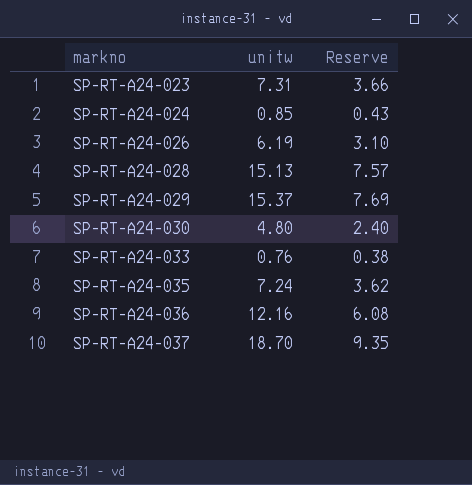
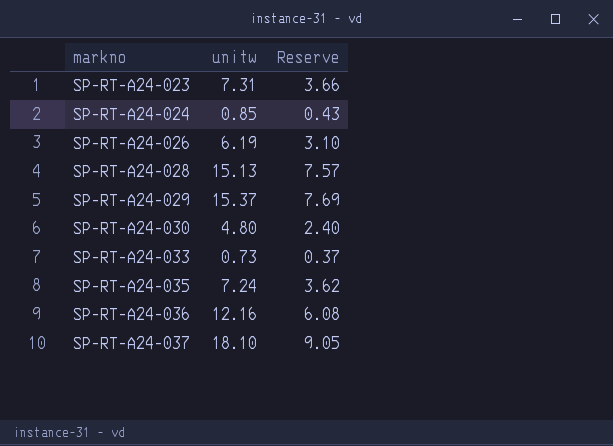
SP-RT-A24-033 | unitw: 0.76 -> 0.73
SP-RT-A24-033 | Reserve: 0.38 -> 0.37
SP-RT-A24-037 | unitw: 18.70 -> 18.10
SP-RT-A24-037 | Reserve: 9.35 -> 9.05

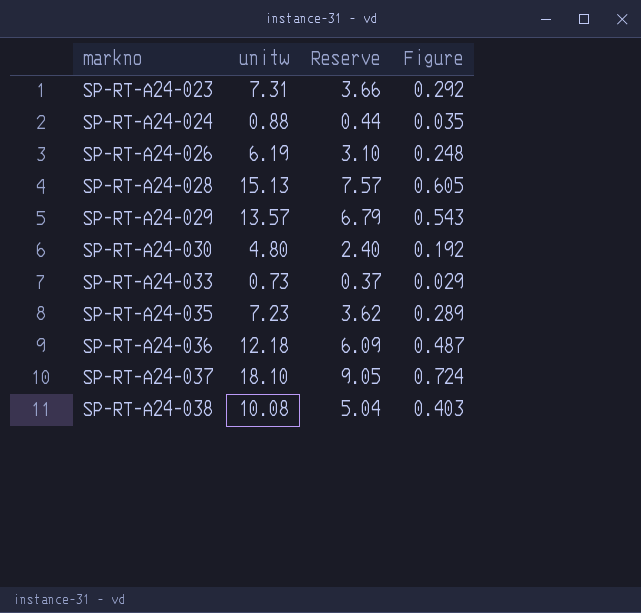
column Figure | formula: none -> [unitw] * 0.04
SP-RT-A24-024 | unitw: 0.85 -> 0.88
SP-RT-A24-024 | Reserve: 0.43 -> 0.44
SP-RT-A24-029 | unitw: 15.37 -> 13.57
SP-RT-A24-029 | Reserve: 7.69 -> 6.79
SP-RT-A24-035 | unitw: 7.24 -> 7.23
SP-RT-A24-036 | unitw: 12.16 -> 12.18
SP-RT-A24-036 | Reserve: 6.08 -> 6.09
row SP-RT-A24-038: none -> 10.08 | 5.04 | 0.403

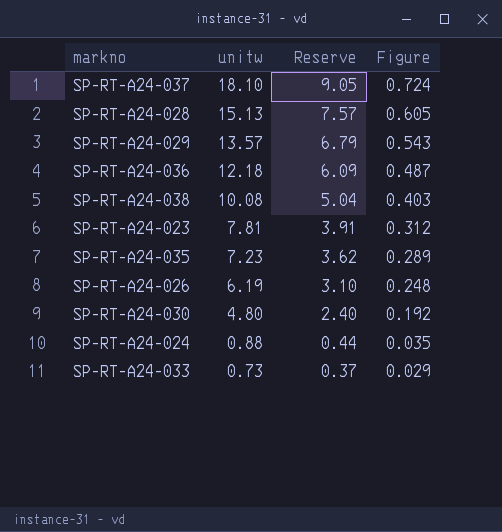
row order: markno ascending -> unitw descending
SP-RT-A24-023 | unitw: 7.31 -> 7.81
SP-RT-A24-023 | Reserve: 3.66 -> 3.91
SP-RT-A24-023 | Figure: 0.292 -> 0.312

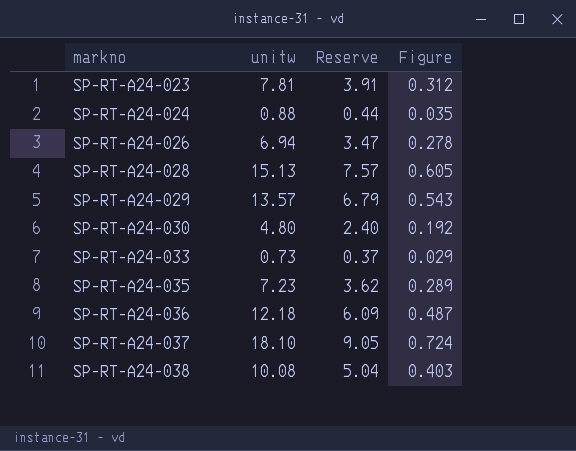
row order: unitw descending -> markno ascending
SP-RT-A24-026 | unitw: 6.19 -> 6.94
SP-RT-A24-026 | Reserve: 3.10 -> 3.47
SP-RT-A24-026 | Figure: 0.248 -> 0.278

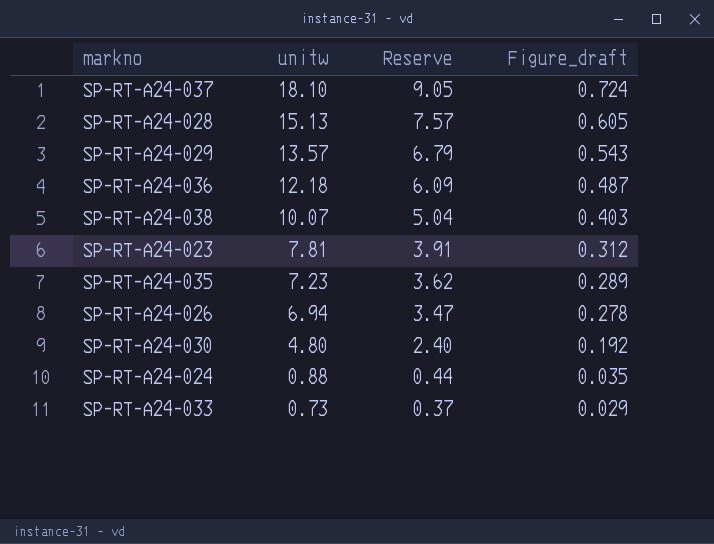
row order: markno ascending -> unitw descending
column name: Figure -> Figure_draft
SP-RT-A24-038 | unitw: 10.08 -> 10.07

